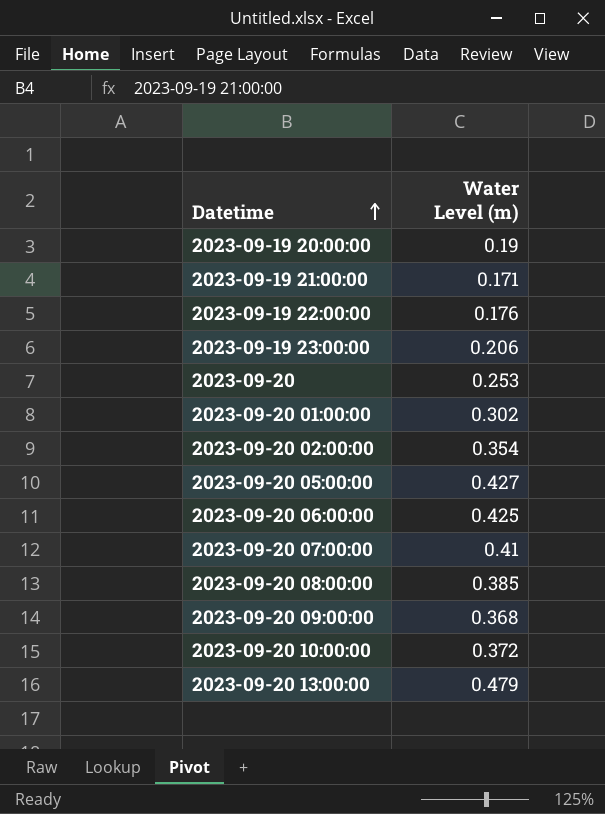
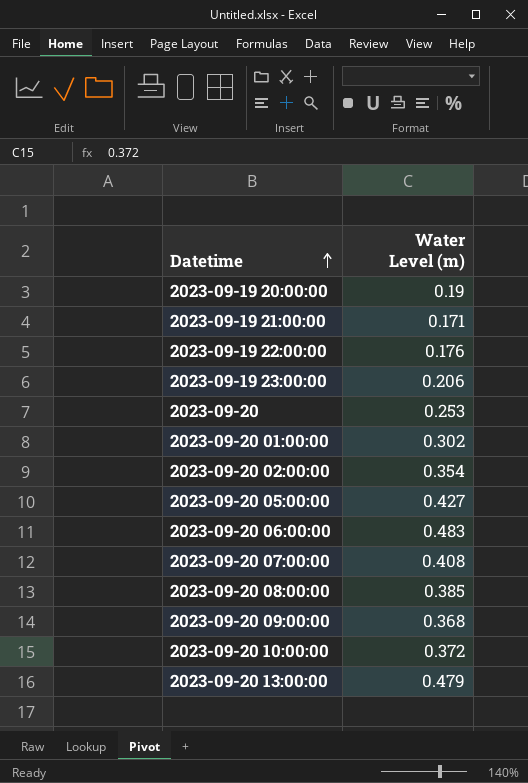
2023-09-20 06:00:00 | Water Level (m): 0.425 -> 0.483
2023-09-20 07:00:00 | Water Level (m): 0.41 -> 0.408

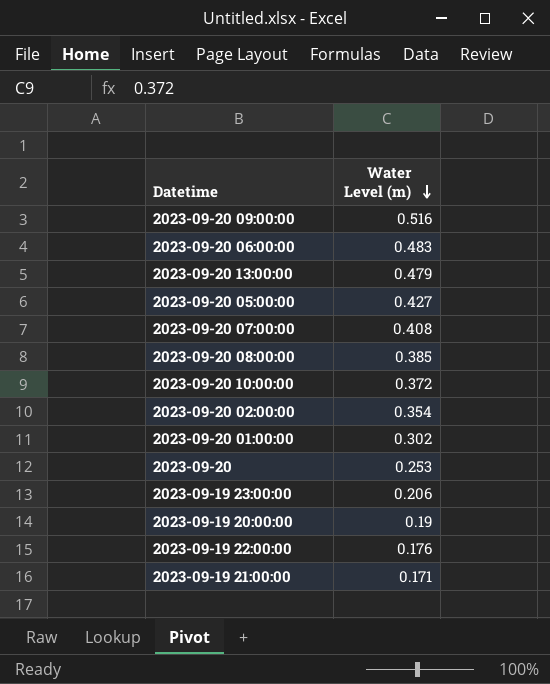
row order: Datetime ascending -> Water Level (m) descending
2023-09-20 09:00:00 | Water Level (m): 0.368 -> 0.516

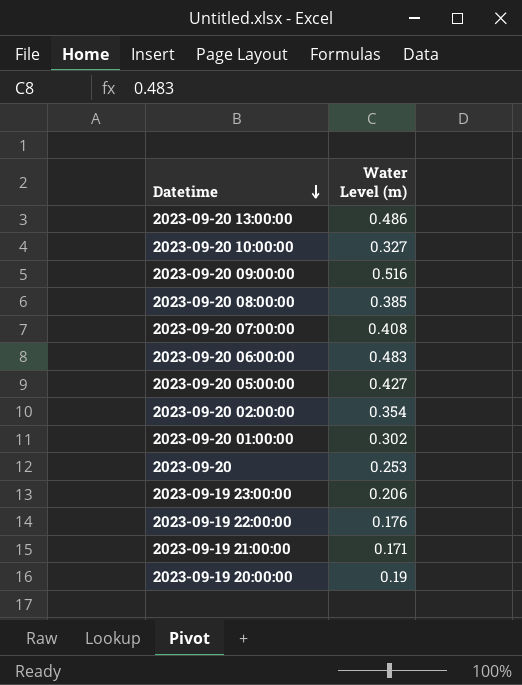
row order: Water Level (m) descending -> Datetime descending
2023-09-20 13:00:00 | Water Level (m): 0.479 -> 0.486
2023-09-20 10:00:00 | Water Level (m): 0.372 -> 0.327

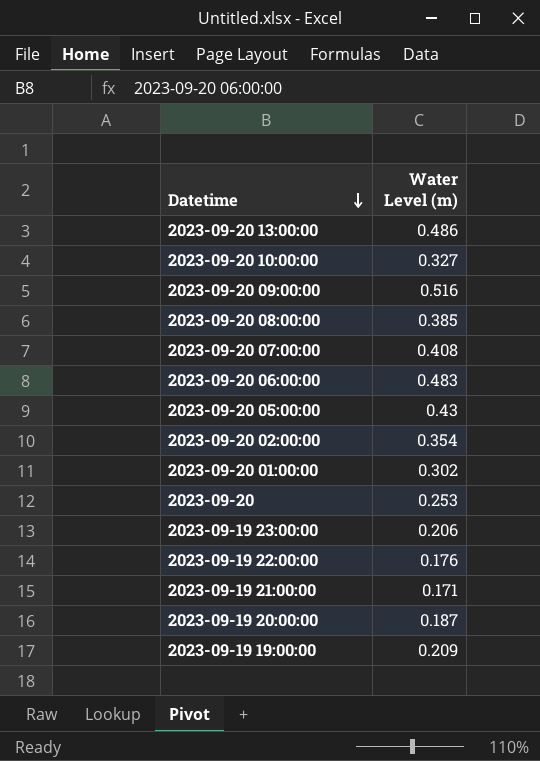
2023-09-20 05:00:00 | Water Level (m): 0.427 -> 0.43
2023-09-19 20:00:00 | Water Level (m): 0.19 -> 0.187
row 2023-09-19 19:00:00: none -> 0.209

